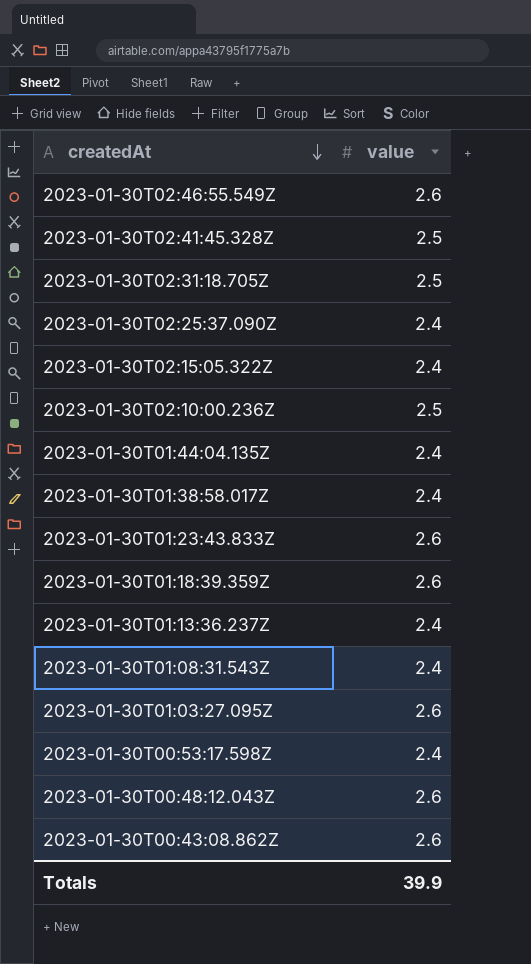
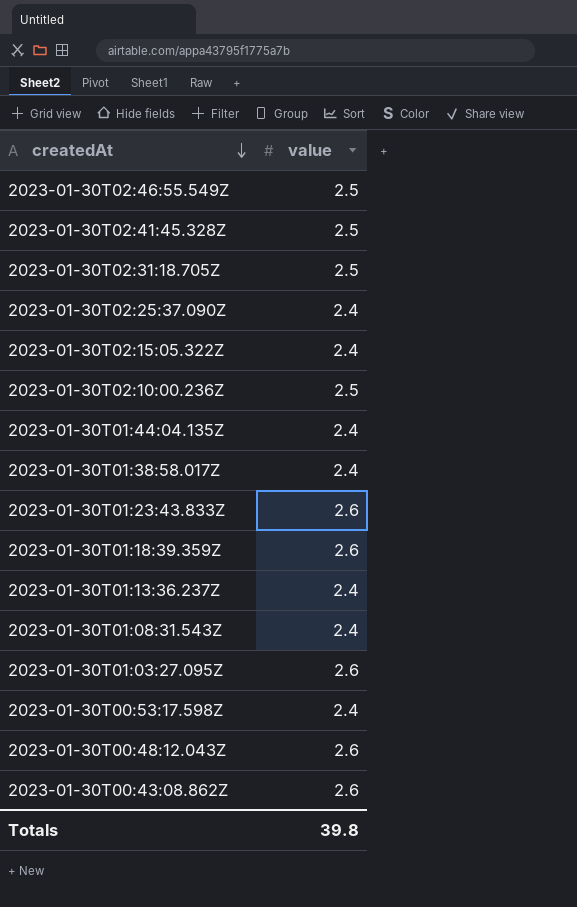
2023-01-30T02:46:55.549Z | value: 2.6 -> 2.5
Totals | value: 39.9 -> 39.8

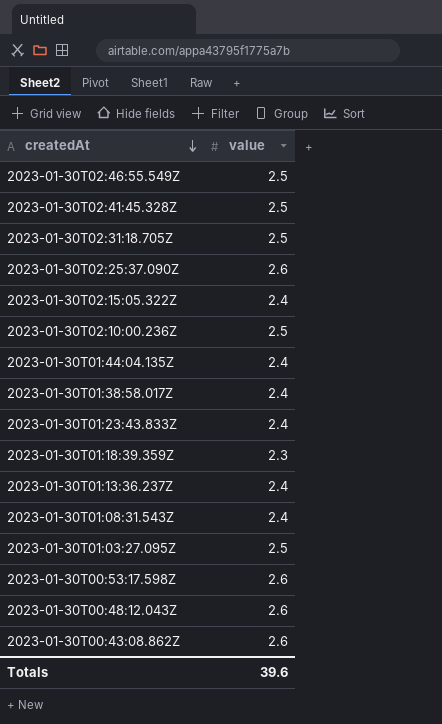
2023-01-30T02:25:37.090Z | value: 2.4 -> 2.6
2023-01-30T01:23:43.833Z | value: 2.6 -> 2.4
2023-01-30T01:18:39.359Z | value: 2.6 -> 2.3
2023-01-30T01:03:27.095Z | value: 2.6 -> 2.5
2023-01-30T00:53:17.598Z | value: 2.4 -> 2.6
Totals | value: 39.8 -> 39.6

